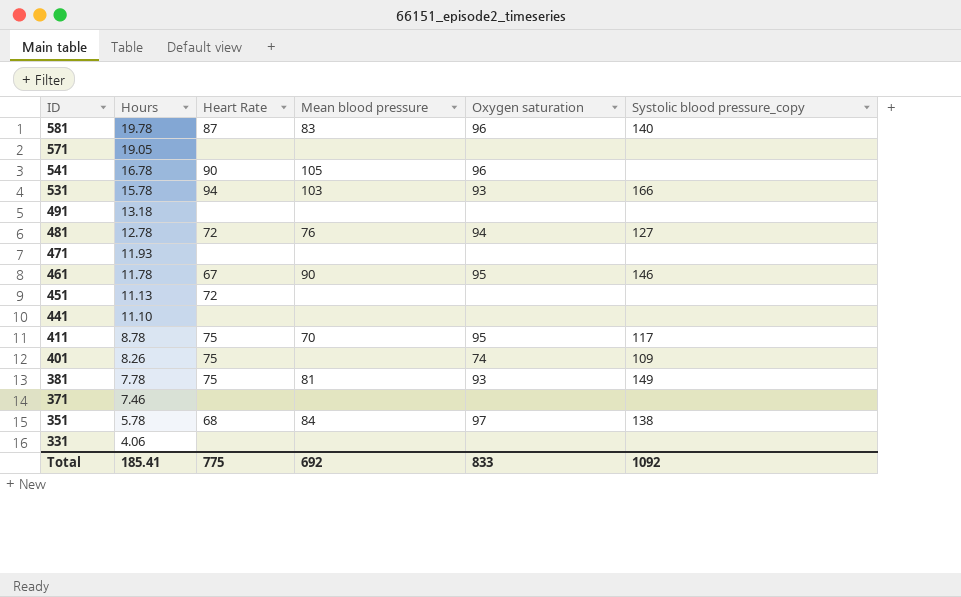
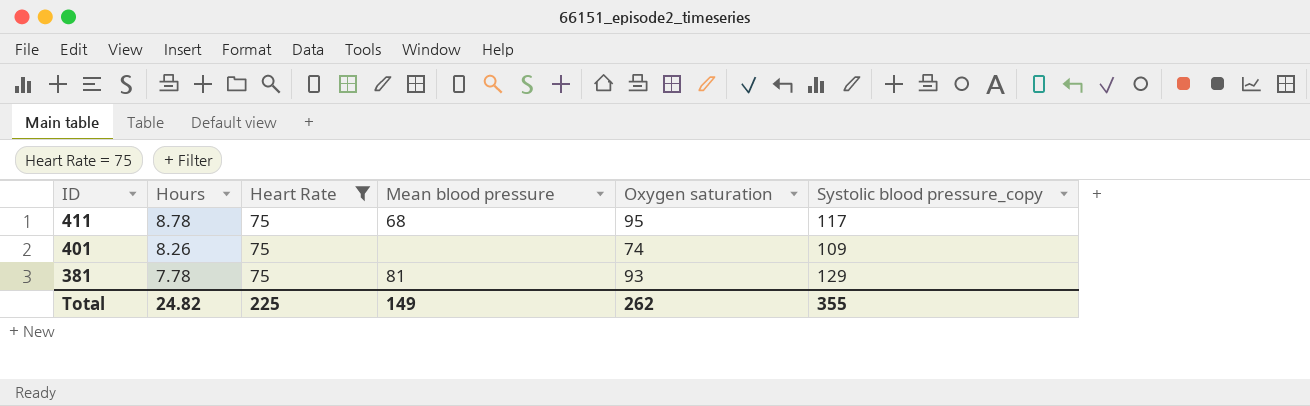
filter: none -> Heart Rate = 75
411 | Mean blood pressure: 70 -> 68
381 | Systolic blood pressure_copy: 149 -> 129
Total | Hours: 185.41 -> 24.82
Total | Heart Rate: 775 -> 225
Total | Mean blood pressure: 692 -> 149
Total | Oxygen saturation: 833 -> 262
Total | Systolic blood pressure_copy: 1092 -> 355

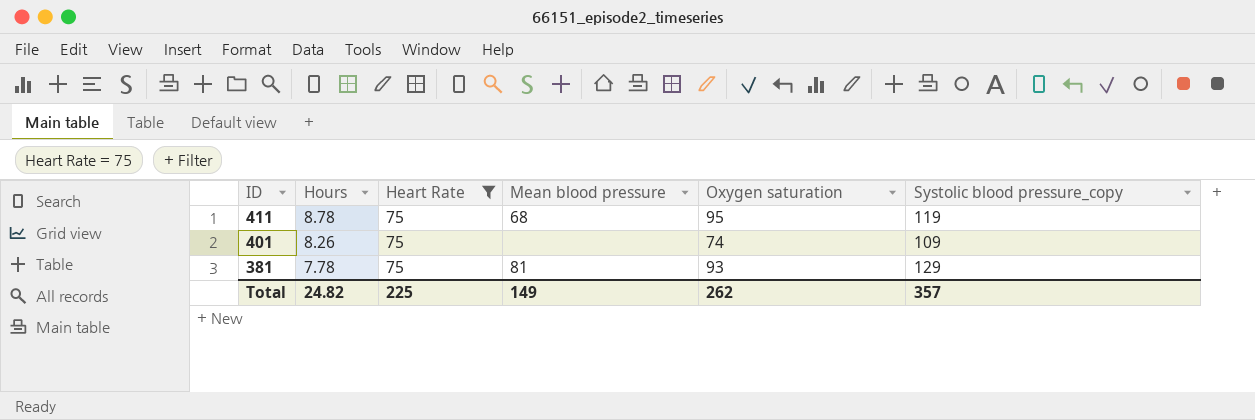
411 | Systolic blood pressure_copy: 117 -> 119
Total | Systolic blood pressure_copy: 355 -> 357

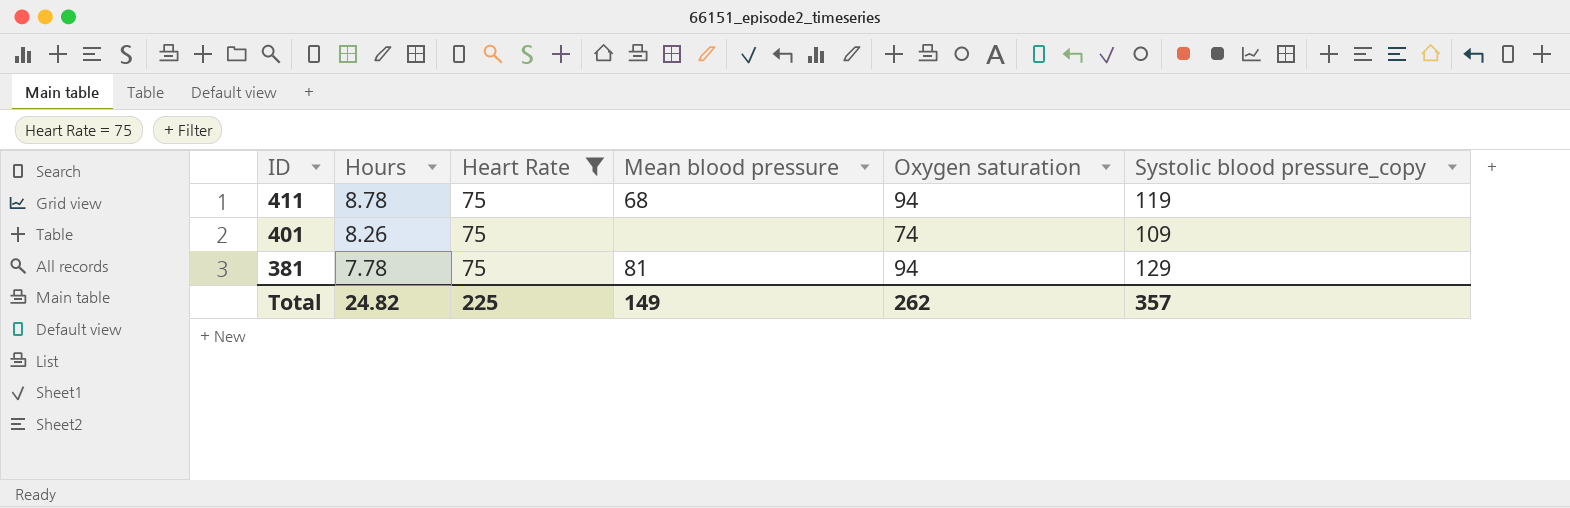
411 | Oxygen saturation: 95 -> 94
381 | Oxygen saturation: 93 -> 94

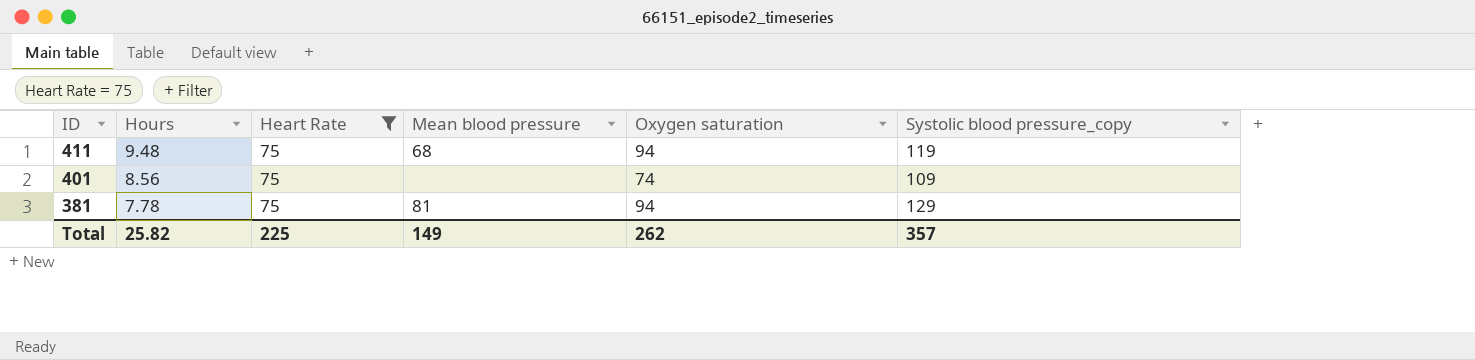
411 | Hours: 8.78 -> 9.48
401 | Hours: 8.26 -> 8.56
Total | Hours: 24.82 -> 25.82

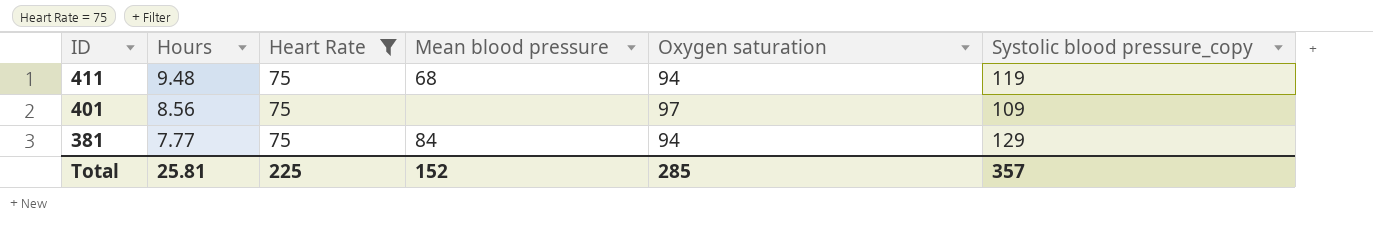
401 | Oxygen saturation: 74 -> 97
381 | Hours: 7.78 -> 7.77
381 | Mean blood pressure: 81 -> 84
Total | Hours: 25.82 -> 25.81
Total | Mean blood pressure: 149 -> 152
Total | Oxygen saturation: 262 -> 285

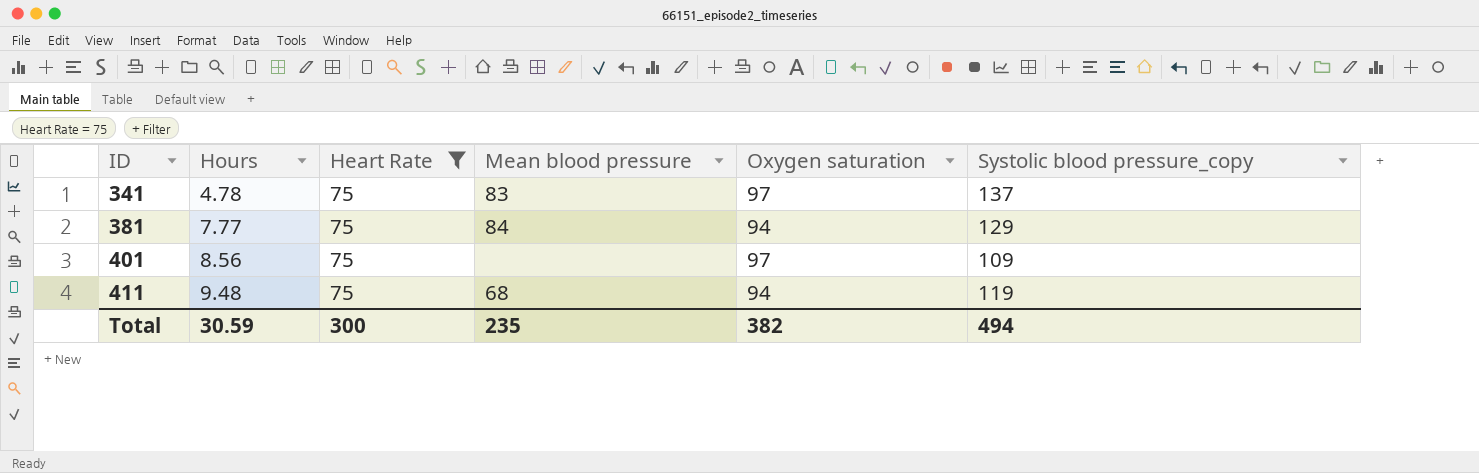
row order: ID descending -> ID ascending
row 341: none -> 4.78 | 75 | 83 | 97 | 137
Total | Hours: 25.81 -> 30.59
Total | Heart Rate: 225 -> 300
Total | Mean blood pressure: 152 -> 235
Total | Oxygen saturation: 285 -> 382
Total | Systolic blood pressure_copy: 357 -> 494

